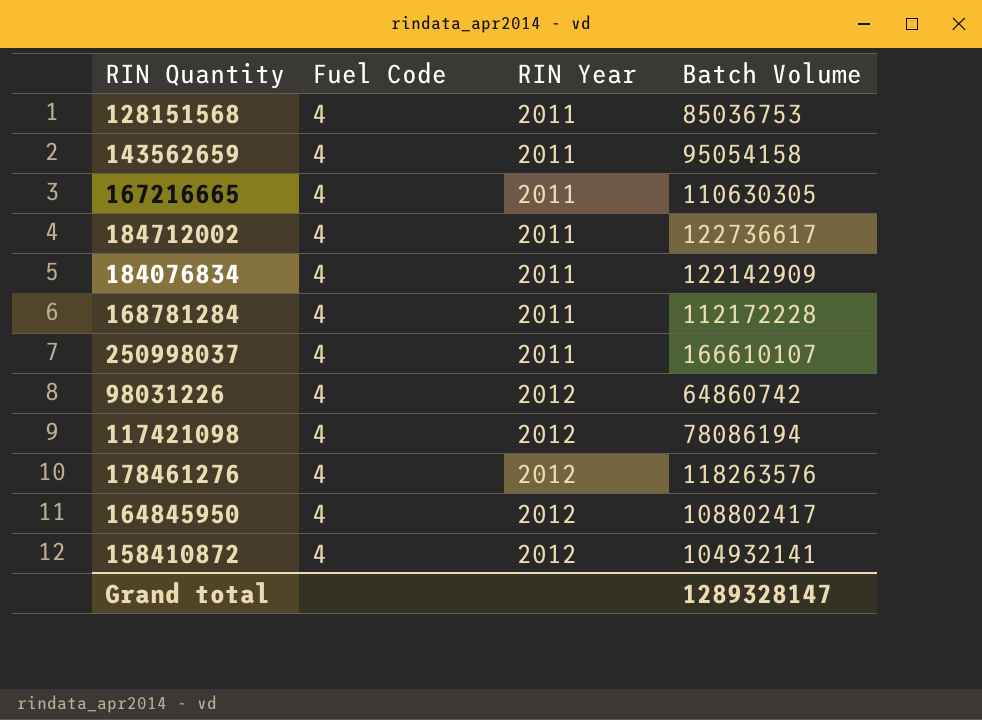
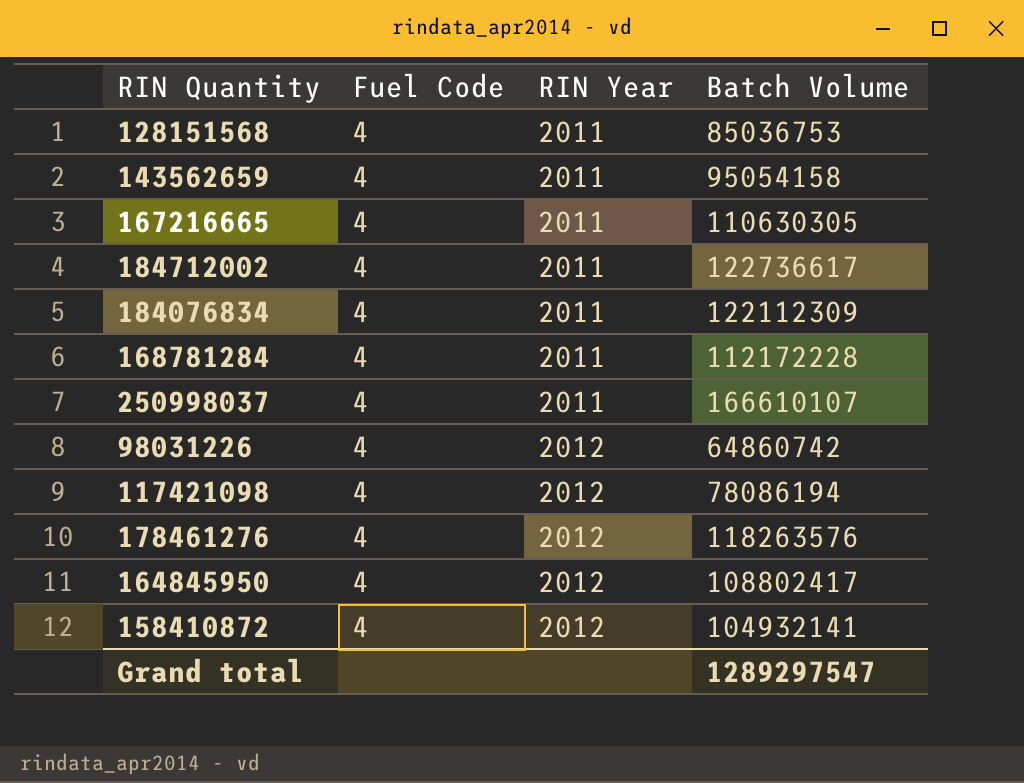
184076834 | Batch Volume: 122142909 -> 122112309
Grand total | Batch Volume: 1289328147 -> 1289297547

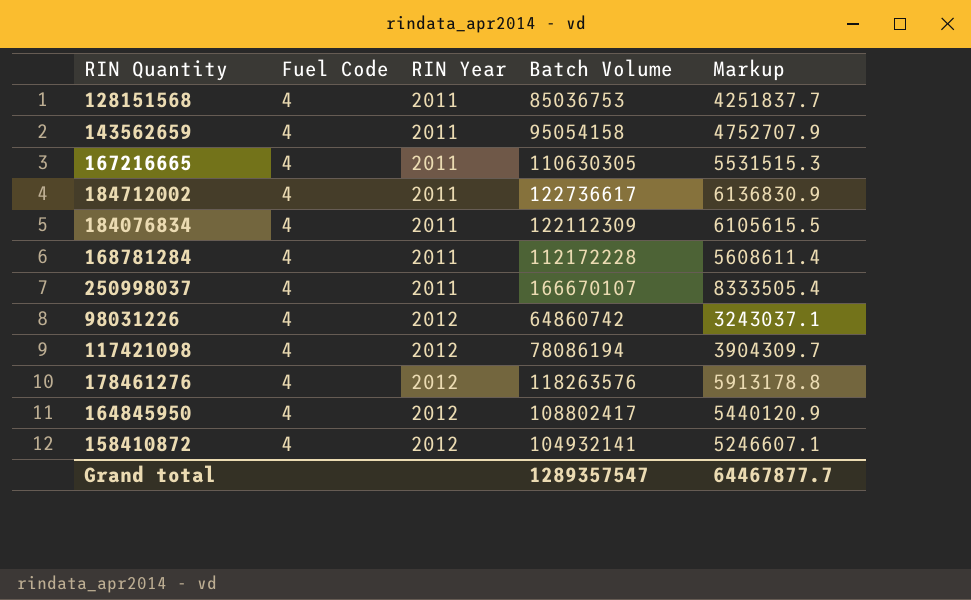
column Markup | formula: none -> [Batch Volume] * 0.05
250998037 | Batch Volume: 166610107 -> 166670107
Grand total | Batch Volume: 1289297547 -> 1289357547

